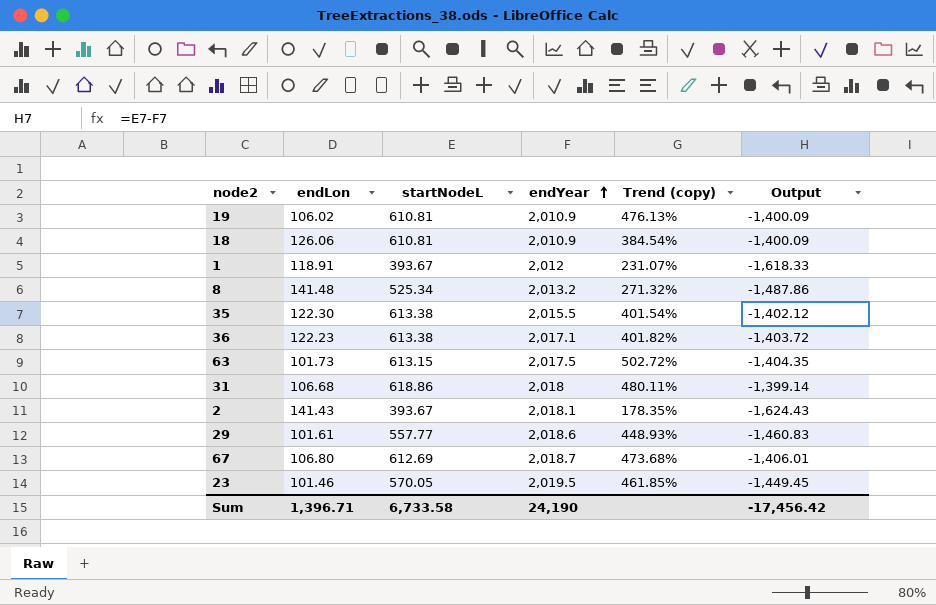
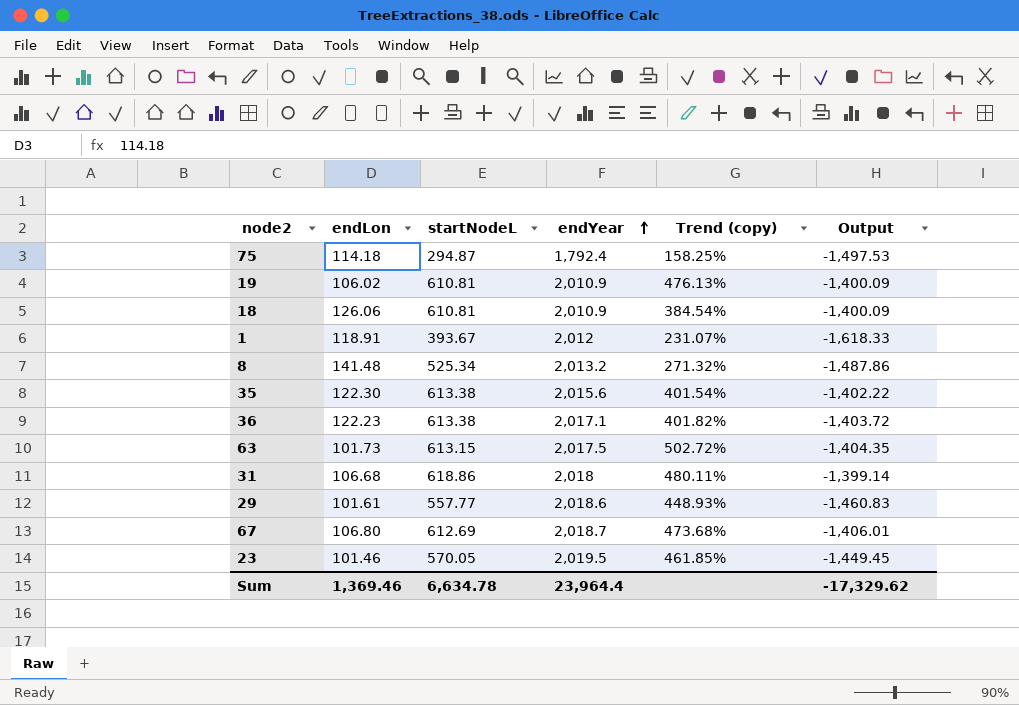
row 2: 141.43 | 393.67 | 2,018.1 | 178.35% | -1,624.43 -> none
row 75: none -> 114.18 | 294.87 | 1,792.4 | 158.25% | -1,497.53
35 | endYear: 2,015.5 -> 2,015.6
35 | Output: -1,402.12 -> -1,402.22
Sum | endLon: 1,396.71 -> 1,369.46
Sum | startNodeL: 6,733.58 -> 6,634.78
Sum | endYear: 24,190 -> 23,964.4
Sum | Output: -17,456.42 -> -17,329.62

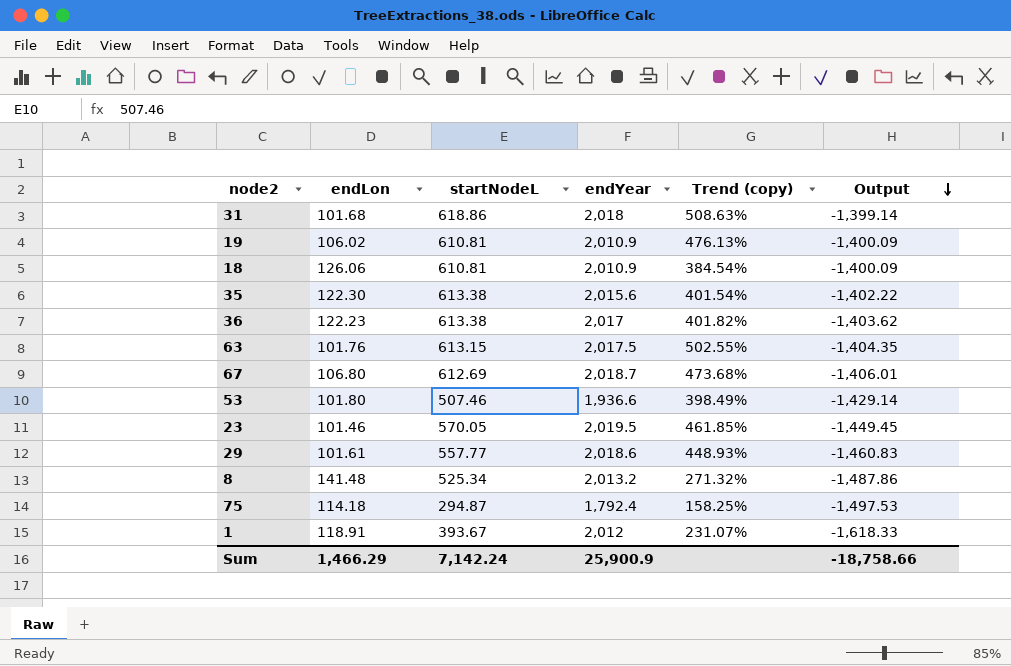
row order: endYear ascending -> Output descending
31 | endLon: 106.68 -> 101.68
31 | Trend (copy): 480.11% -> 508.63%
36 | endYear: 2,017.1 -> 2,017
36 | Output: -1,403.72 -> -1,403.62
63 | endLon: 101.73 -> 101.76
63 | Trend (copy): 502.72% -> 502.55%
row 53: none -> 101.80 | 507.46 | 1,936.6 | 398.49% | -1,429.14
Sum | endLon: 1,369.46 -> 1,466.29
Sum | startNodeL: 6,634.78 -> 7,142.24
Sum | endYear: 23,964.4 -> 25,900.9
Sum | Output: -17,329.62 -> -18,758.66

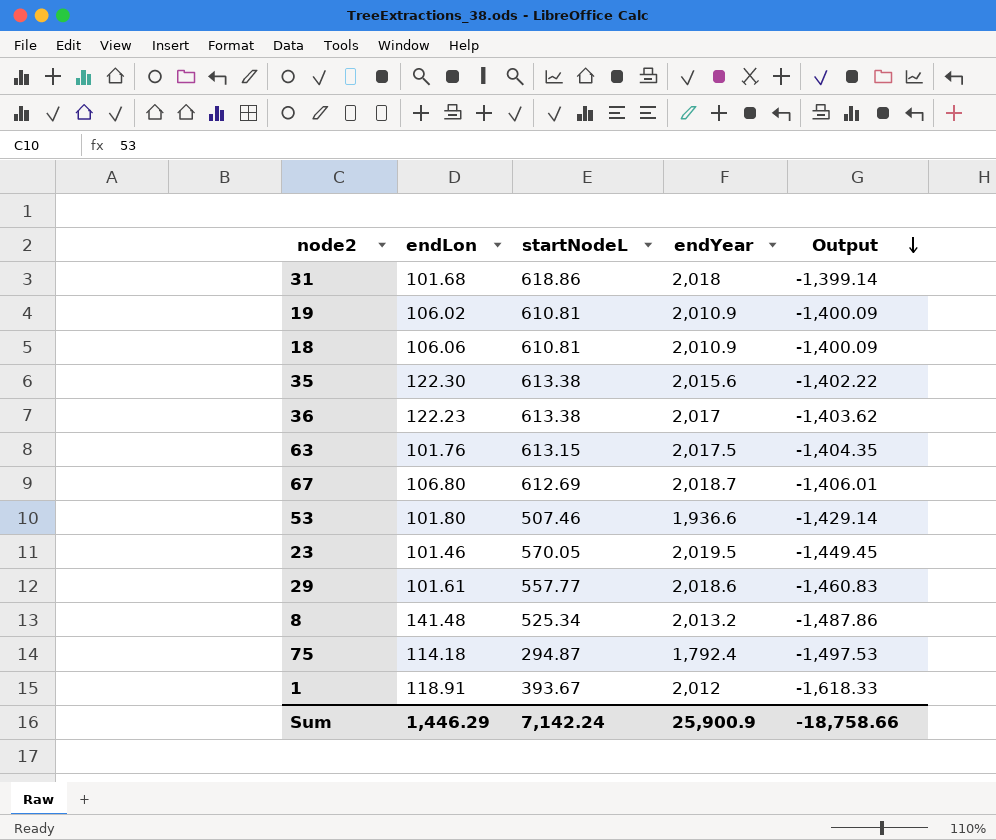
column Trend (copy) | formula: ([startNodeL] - [endLon]) / [endLon] -> none
18 | endLon: 126.06 -> 106.06
Sum | endLon: 1,466.29 -> 1,446.29

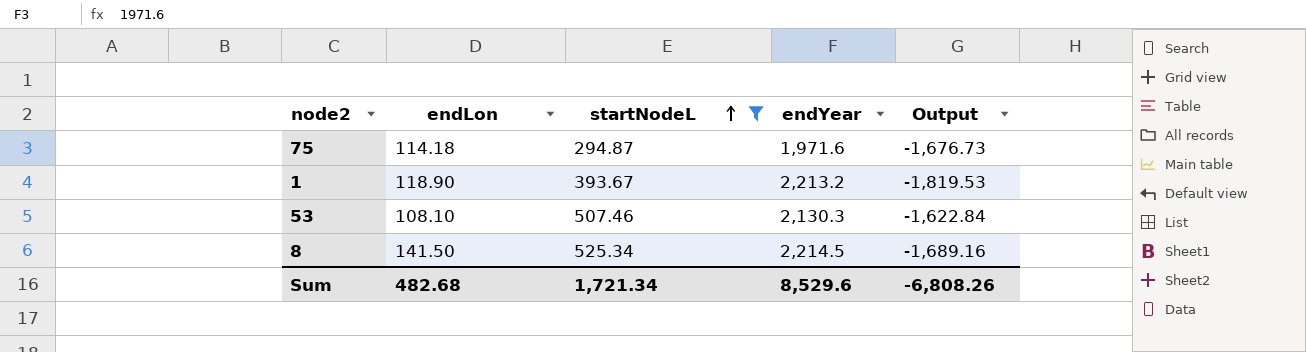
filter: none -> startNodeL <= 525.34
row order: Output descending -> startNodeL ascending
75 | endYear: 1,792.4 -> 1,971.6
75 | Output: -1,497.53 -> -1,676.73
1 | endLon: 118.91 -> 118.90
1 | endYear: 2,012 -> 2,213.2
1 | Output: -1,618.33 -> -1,819.53
53 | endLon: 101.80 -> 108.10
53 | endYear: 1,936.6 -> 2,130.3
53 | Output: -1,429.14 -> -1,622.84
8 | endLon: 141.48 -> 141.50
8 | endYear: 2,013.2 -> 2,214.5
8 | Output: -1,487.86 -> -1,689.16
Sum | endLon: 1,446.29 -> 482.68
Sum | startNodeL: 7,142.24 -> 1,721.34
Sum | endYear: 25,900.9 -> 8,529.6
Sum | Output: -18,758.66 -> -6,808.26

